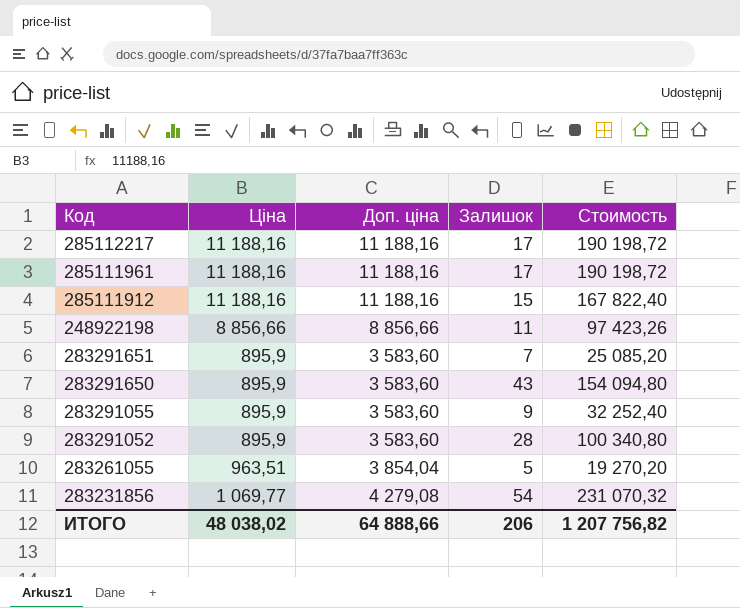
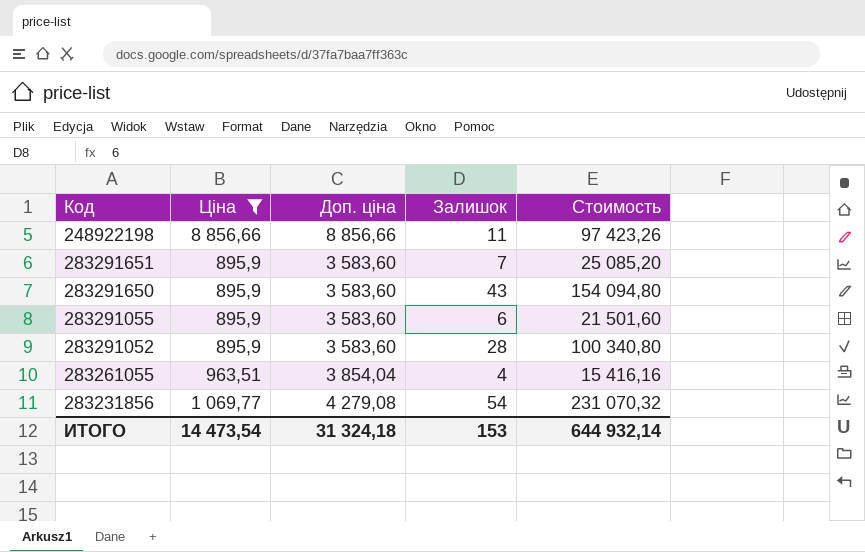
filter: none -> Ціна != 11 188,16
283291055 | Залишок: 9 -> 6
283291055 | Стоимость: 32 252,40 -> 21 501,60
283261055 | Залишок: 5 -> 4
283261055 | Стоимость: 19 270,20 -> 15 416,16
ИТОГО | Ціна: 48 038,02 -> 14 473,54
ИТОГО | Доп. ціна: 64 888,66 -> 31 324,18
ИТОГО | Залишок: 206 -> 153
ИТОГО | Стоимость: 1 207 756,82 -> 644 932,14

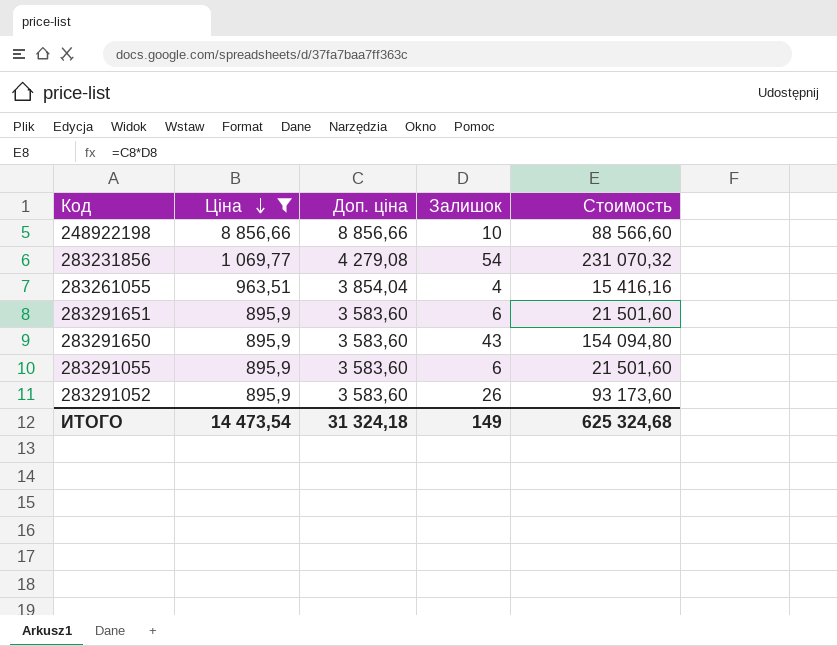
row order: none -> Ціна descending
248922198 | Залишок: 11 -> 10
248922198 | Стоимость: 97 423,26 -> 88 566,60
283291651 | Залишок: 7 -> 6
283291651 | Стоимость: 25 085,20 -> 21 501,60
283291052 | Залишок: 28 -> 26
283291052 | Стоимость: 100 340,80 -> 93 173,60
ИТОГО | Залишок: 153 -> 149
ИТОГО | Стоимость: 644 932,14 -> 625 324,68

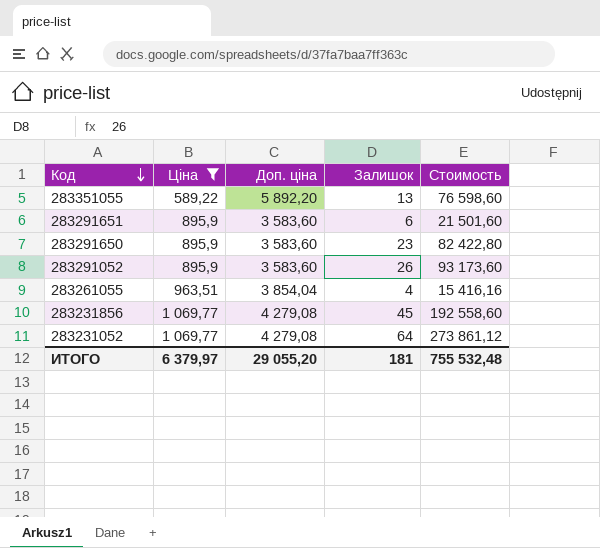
row order: Ціна descending -> Код descending
row 248922198: 8 856,66 | 8 856,66 | 10 | 88 566,60 -> none
row 283291055: 895,9 | 3 583,60 | 6 | 21 501,60 -> none
row 283351055: none -> 589,22 | 5 892,20 | 13 | 76 598,60
283291650 | Залишок: 43 -> 23
283291650 | Стоимость: 154 094,80 -> 82 422,80
283231856 | Залишок: 54 -> 45
283231856 | Стоимость: 231 070,32 -> 192 558,60
row 283231052: none -> 1 069,77 | 4 279,08 | 64 | 273 861,12
ИТОГО | Ціна: 14 473,54 -> 6 379,97
ИТОГО | Доп. ціна: 31 324,18 -> 29 055,20
ИТОГО | Залишок: 149 -> 181
ИТОГО | Стоимость: 625 324,68 -> 755 532,48

